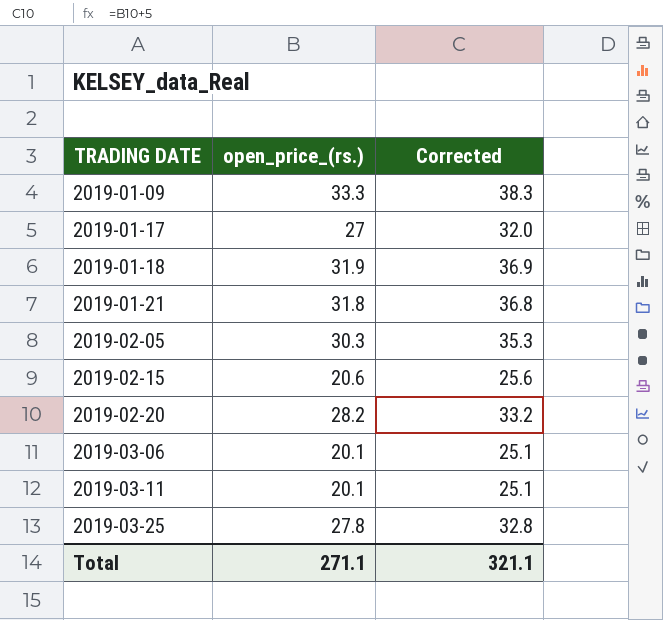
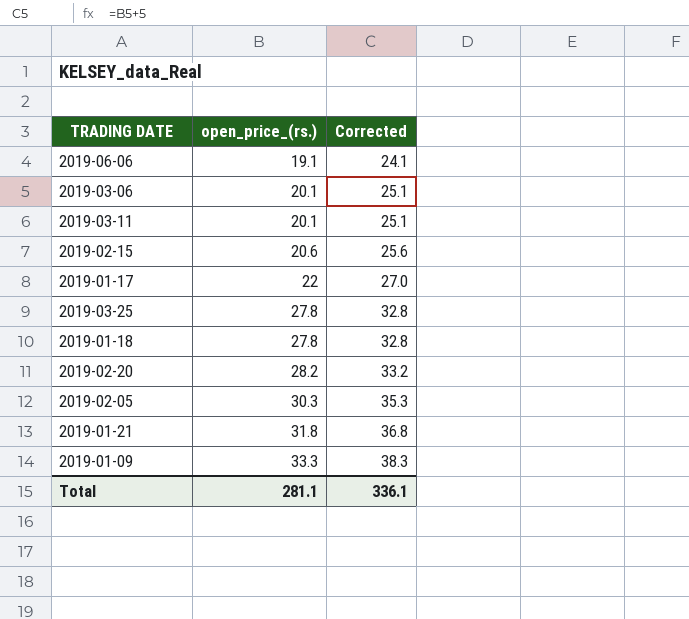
row order: TRADING DATE ascending -> open_price_(rs.) ascending
row 2019-06-06: none -> 19.1 | 24.1
2019-01-17 | open_price_(rs.): 27 -> 22
2019-01-17 | Corrected: 32.0 -> 27.0
2019-01-18 | open_price_(rs.): 31.9 -> 27.8
2019-01-18 | Corrected: 36.9 -> 32.8
Total | open_price_(rs.): 271.1 -> 281.1
Total | Corrected: 321.1 -> 336.1

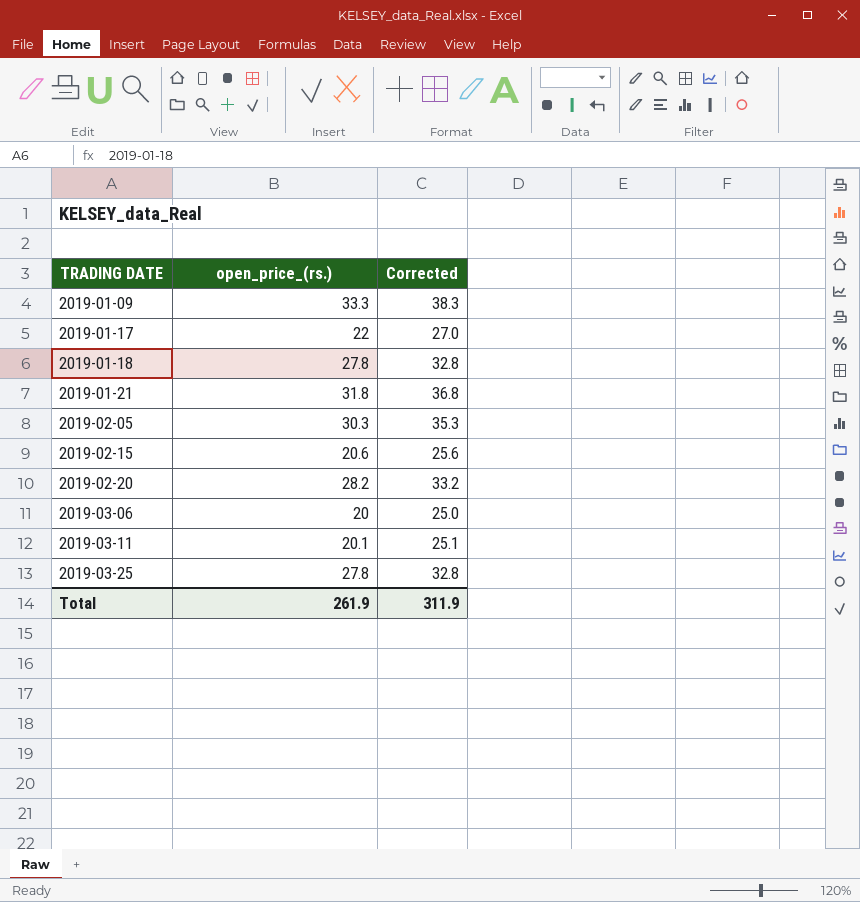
row order: open_price_(rs.) ascending -> TRADING DATE ascending
row 2019-06-06: 19.1 | 24.1 -> none
2019-03-06 | open_price_(rs.): 20.1 -> 20
2019-03-06 | Corrected: 25.1 -> 25.0
Total | open_price_(rs.): 281.1 -> 261.9
Total | Corrected: 336.1 -> 311.9

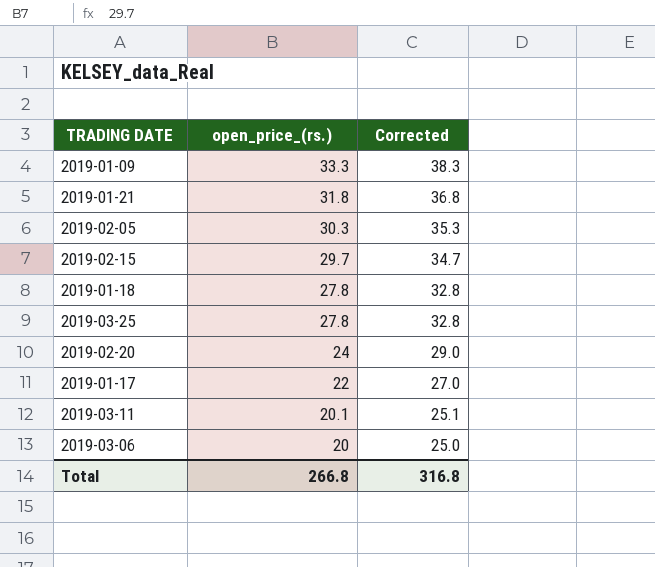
row order: TRADING DATE ascending -> open_price_(rs.) descending
2019-02-15 | open_price_(rs.): 20.6 -> 29.7
2019-02-15 | Corrected: 25.6 -> 34.7
2019-02-20 | open_price_(rs.): 28.2 -> 24
2019-02-20 | Corrected: 33.2 -> 29.0
Total | open_price_(rs.): 261.9 -> 266.8
Total | Corrected: 311.9 -> 316.8

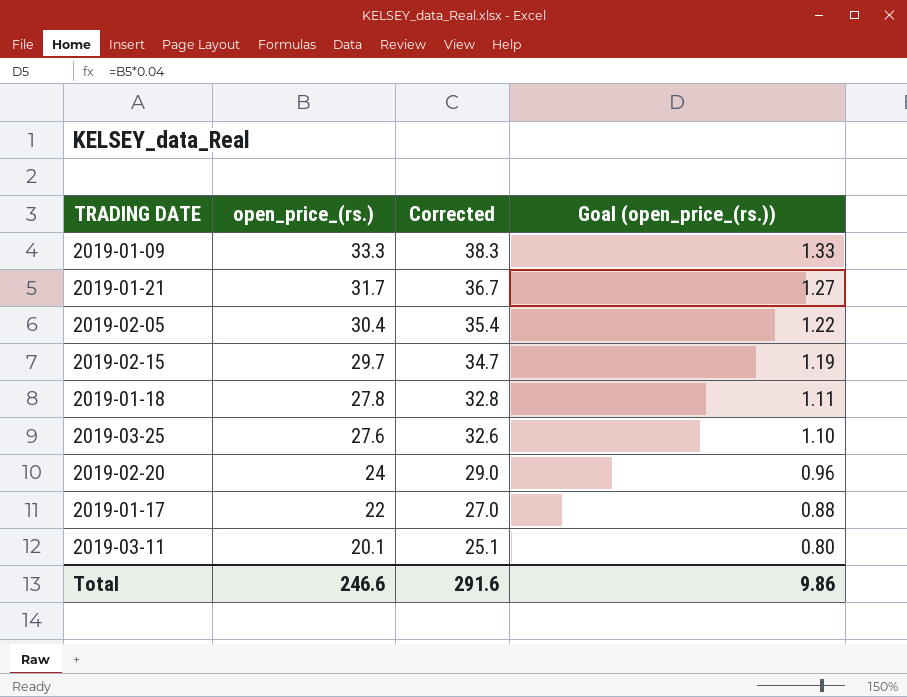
column Goal (open_price_(rs.)) | formula: none -> [open_price_(rs.)] * 0.04
row 2019-03-06: 20 | 25.0 -> none
2019-01-21 | open_price_(rs.): 31.8 -> 31.7
2019-01-21 | Corrected: 36.8 -> 36.7
2019-02-05 | open_price_(rs.): 30.3 -> 30.4
2019-02-05 | Corrected: 35.3 -> 35.4
2019-03-25 | open_price_(rs.): 27.8 -> 27.6
2019-03-25 | Corrected: 32.8 -> 32.6
Total | open_price_(rs.): 266.8 -> 246.6
Total | Corrected: 316.8 -> 291.6

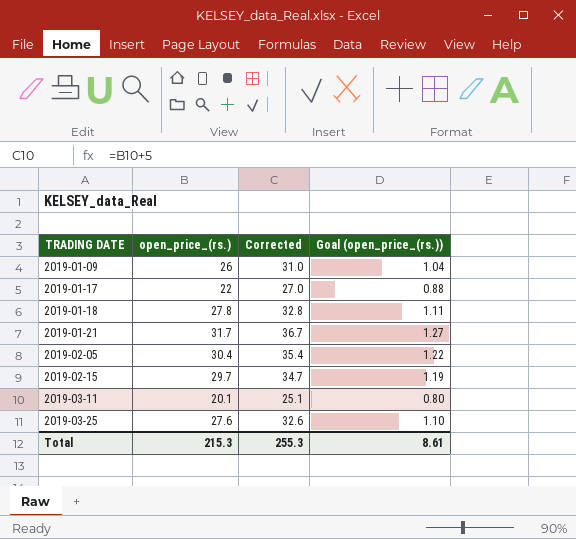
row order: open_price_(rs.) descending -> TRADING DATE ascending
row 2019-02-20: 24 | 29.0 | 0.96 -> none
2019-01-09 | open_price_(rs.): 33.3 -> 26
2019-01-09 | Corrected: 38.3 -> 31.0
2019-01-09 | Goal (open_price_(rs.)): 1.33 -> 1.04
Total | open_price_(rs.): 246.6 -> 215.3
Total | Corrected: 291.6 -> 255.3
Total | Goal (open_price_(rs.)): 9.86 -> 8.61

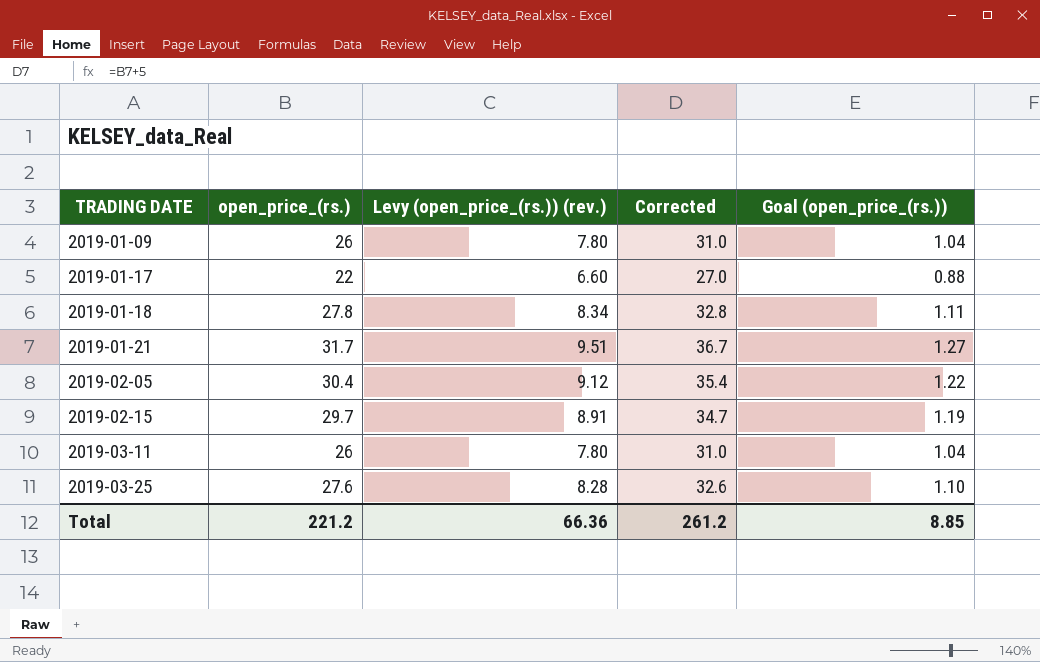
column Levy (open_price_(rs.)) (rev.) | formula: none -> [open_price_(rs.)] * 0.3
2019-03-11 | open_price_(rs.): 20.1 -> 26
2019-03-11 | Corrected: 25.1 -> 31.0
2019-03-11 | Goal (open_price_(rs.)): 0.80 -> 1.04
Total | open_price_(rs.): 215.3 -> 221.2
Total | Corrected: 255.3 -> 261.2
Total | Goal (open_price_(rs.)): 8.61 -> 8.85

